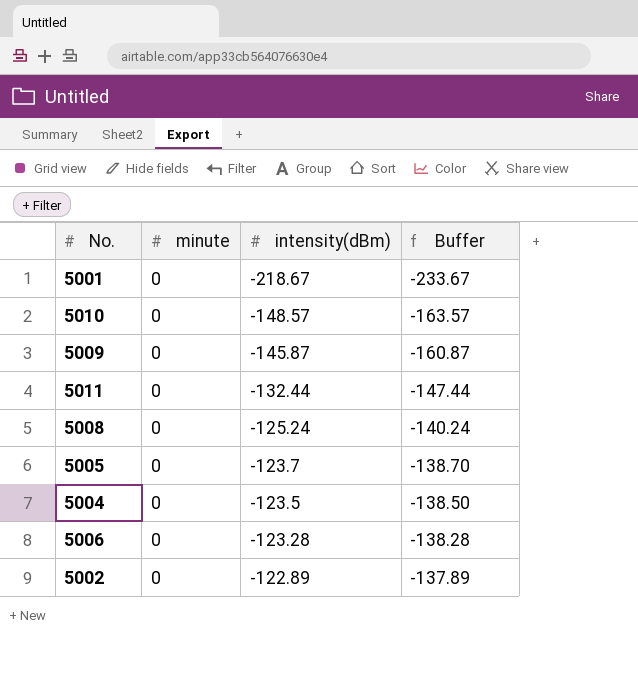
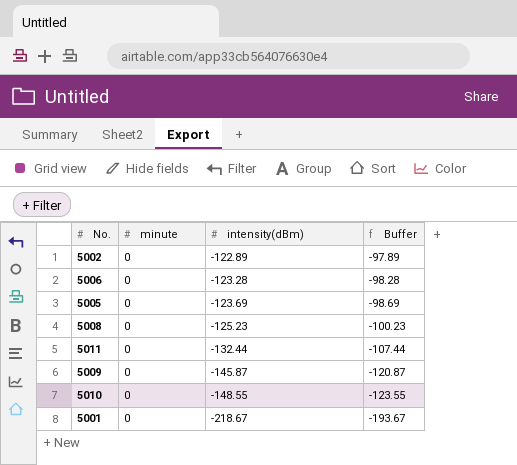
row order: intensity(dBm) ascending -> intensity(dBm) descending
column Buffer | formula: [intensity(dBm)] - 15 -> [intensity(dBm)] + 25
row 5004: 0 | -123.5 | -138.50 -> none
5005 | intensity(dBm): -123.7 -> -123.69
5008 | intensity(dBm): -125.24 -> -125.23
5010 | intensity(dBm): -148.57 -> -148.55

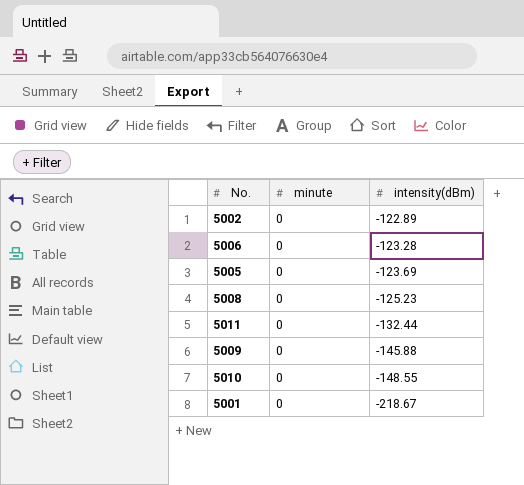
column Buffer | formula: [intensity(dBm)] + 25 -> none
5009 | intensity(dBm): -145.87 -> -145.88

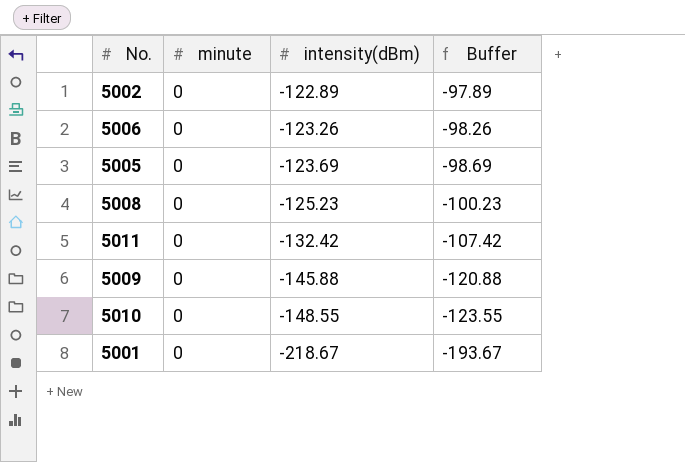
column Buffer | formula: none -> [intensity(dBm)] + 25
5006 | intensity(dBm): -123.28 -> -123.26
5011 | intensity(dBm): -132.44 -> -132.42

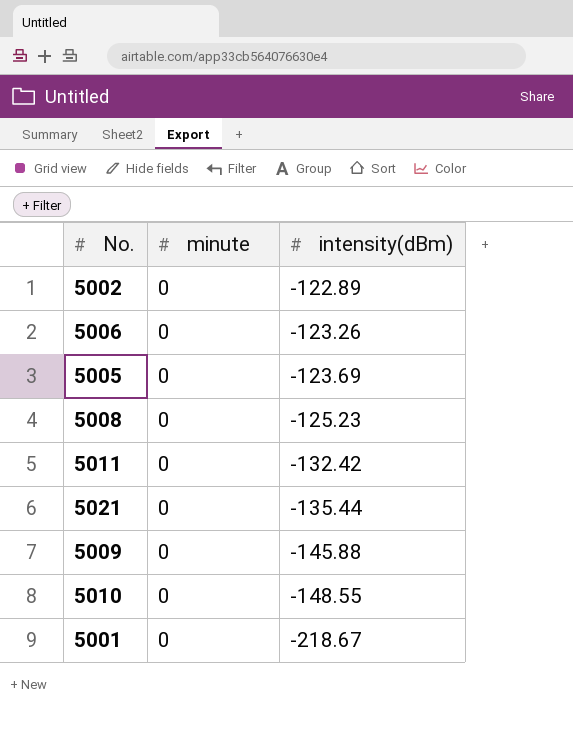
column Buffer | formula: [intensity(dBm)] + 25 -> none
row 5021: none -> 0 | -135.44

